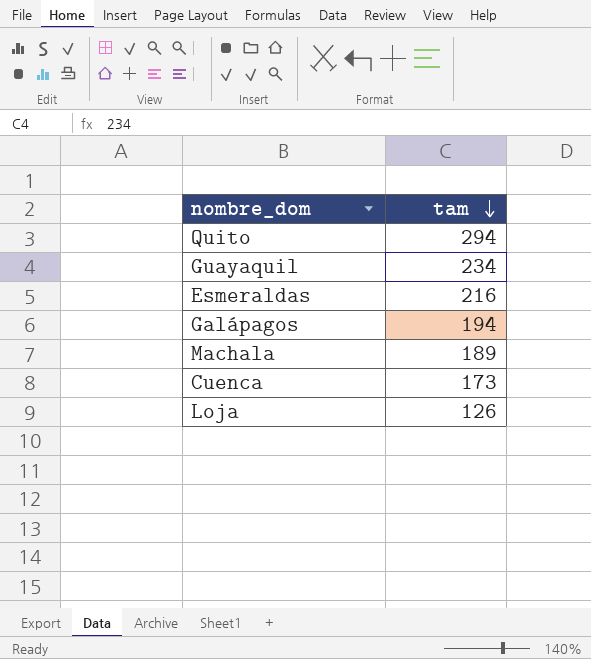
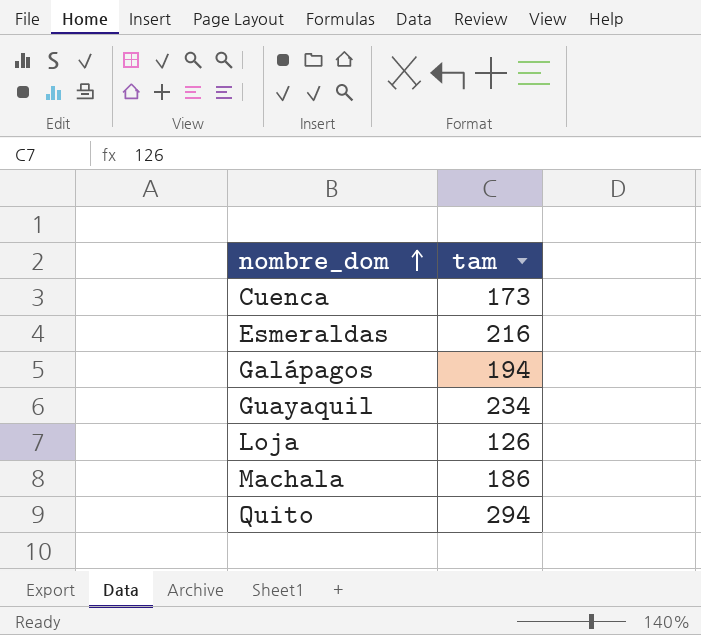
row order: tam descending -> nombre_dom ascending
Machala | tam: 189 -> 186

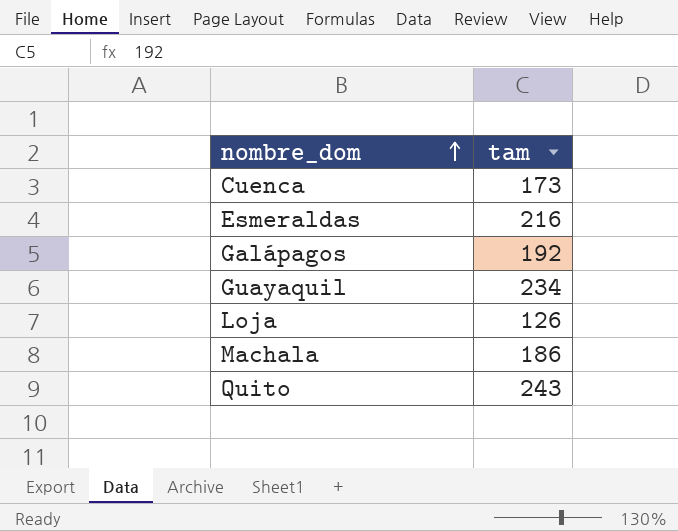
Galápagos | tam: 194 -> 192
Quito | tam: 294 -> 243

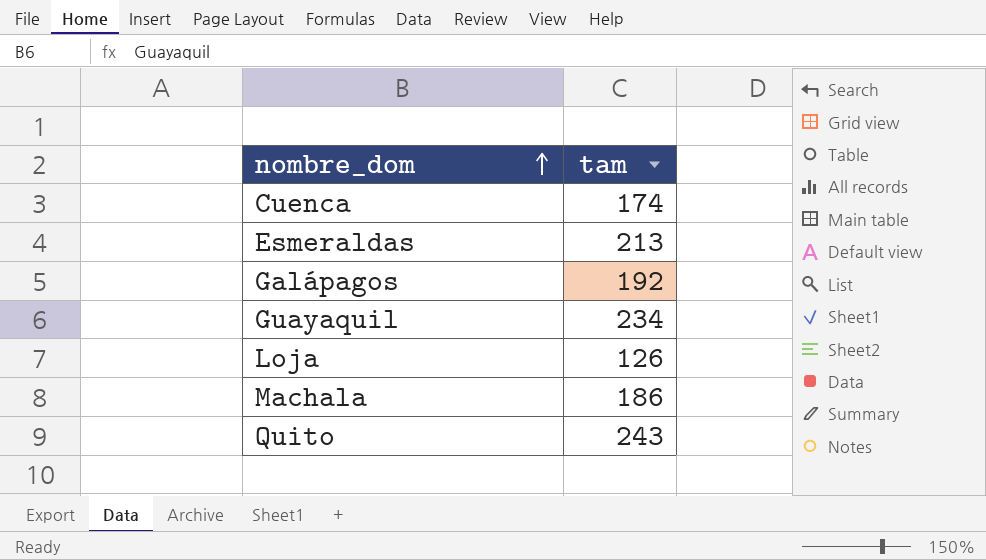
Cuenca | tam: 173 -> 174
Esmeraldas | tam: 216 -> 213

